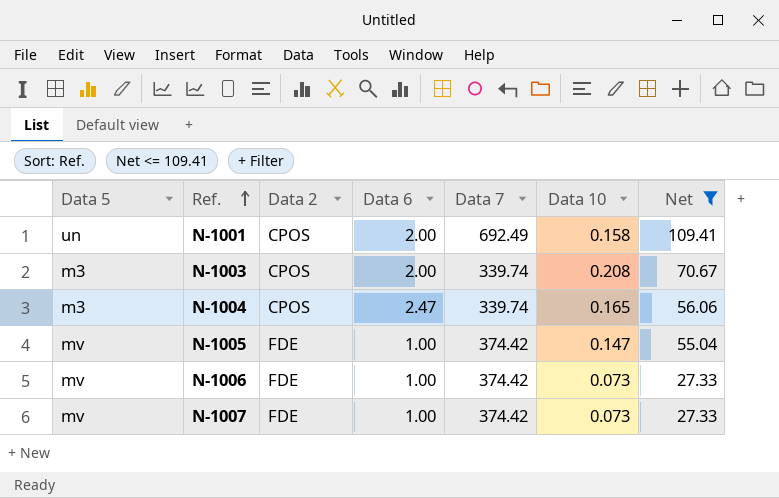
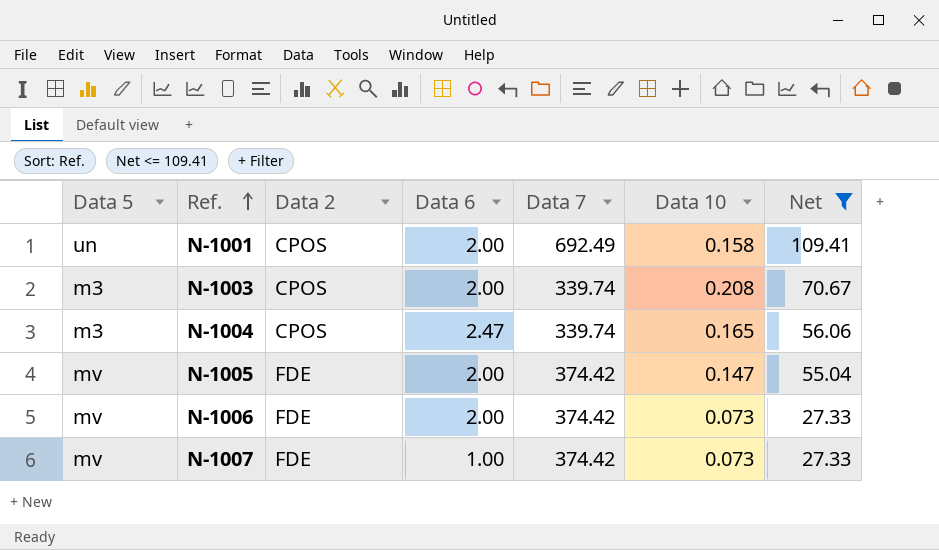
N-1005 | Data 6: 1.00 -> 2.00
N-1006 | Data 6: 1.00 -> 2.00

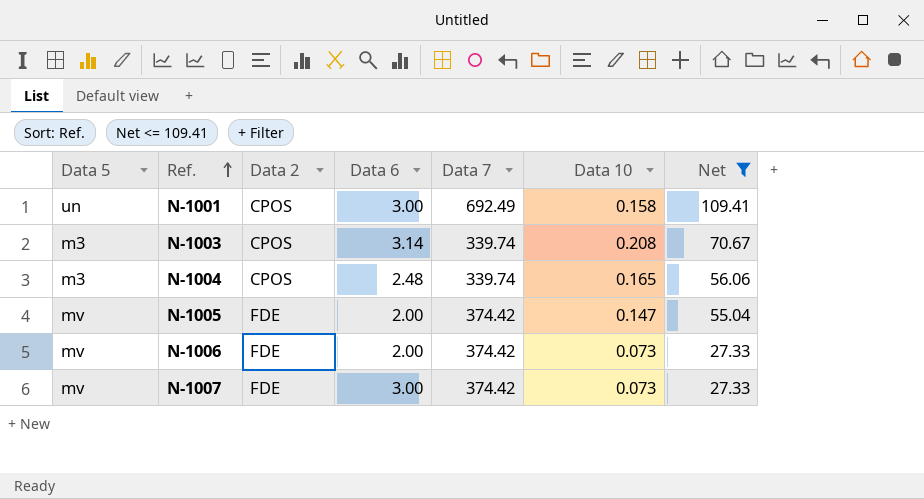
N-1001 | Data 6: 2.00 -> 3.00
N-1003 | Data 6: 2.00 -> 3.14
N-1004 | Data 6: 2.47 -> 2.48
N-1007 | Data 6: 1.00 -> 3.00

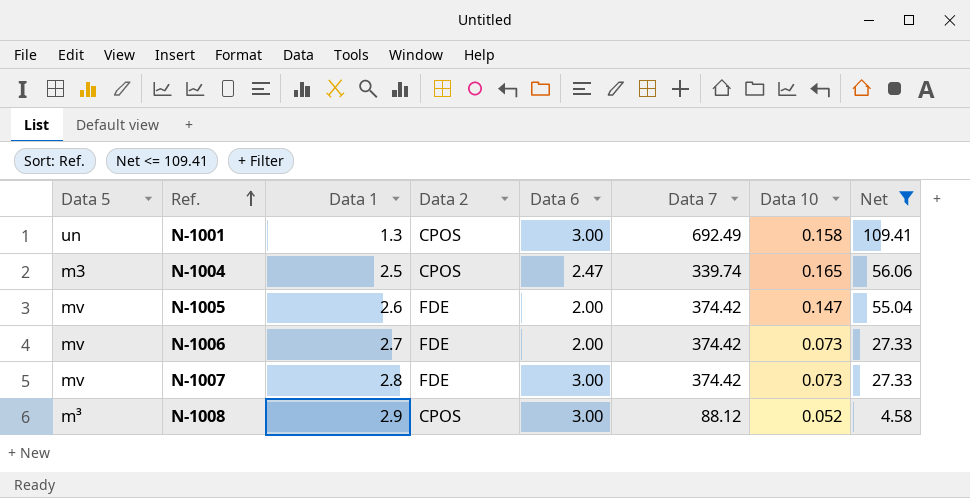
column Data 1 | position: none -> 3
row N-1003: m3 | CPOS | 3.14 | 339.74 | 0.208 | 70.67 -> none
N-1004 | Data 6: 2.48 -> 2.47
row N-1008: none -> m³ | 2.9 | CPOS | 3.00 | 88.12 | 0.052 | 4.58

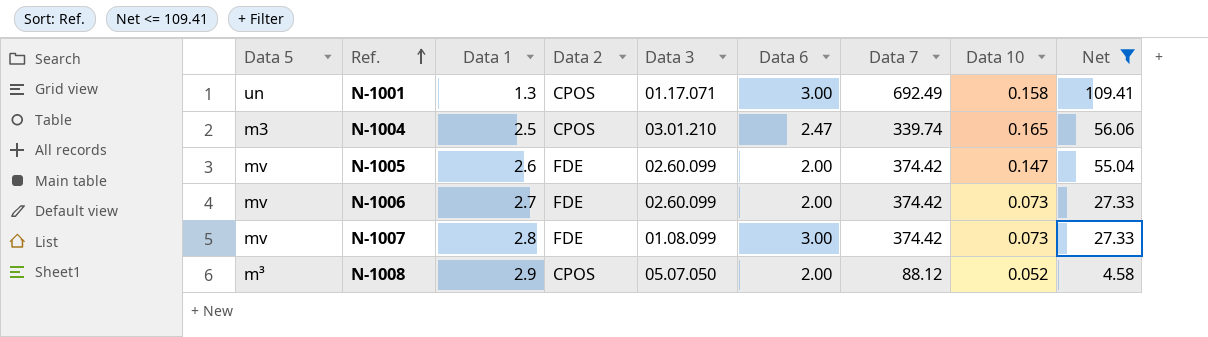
column Data 3 | position: none -> 5
N-1008 | Data 6: 3.00 -> 2.00

